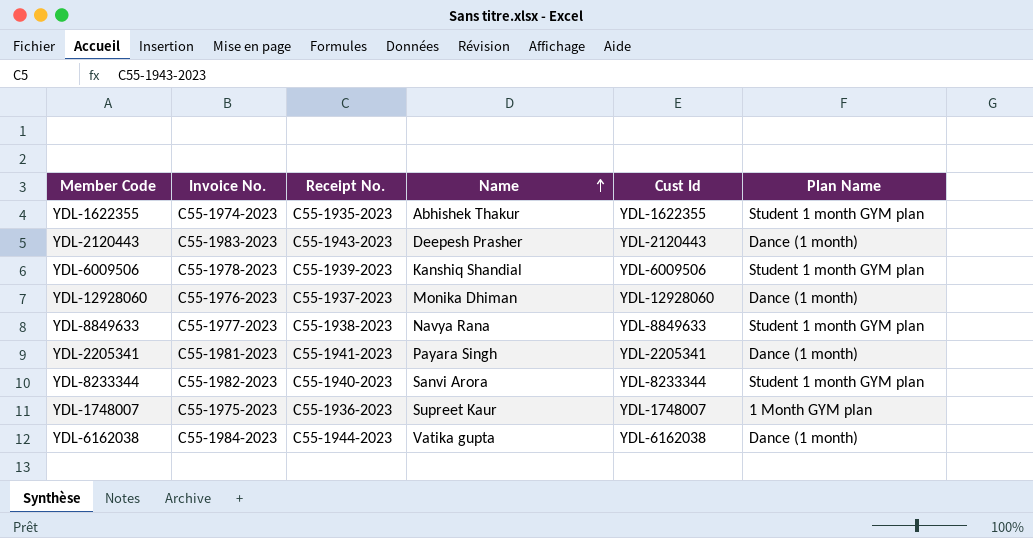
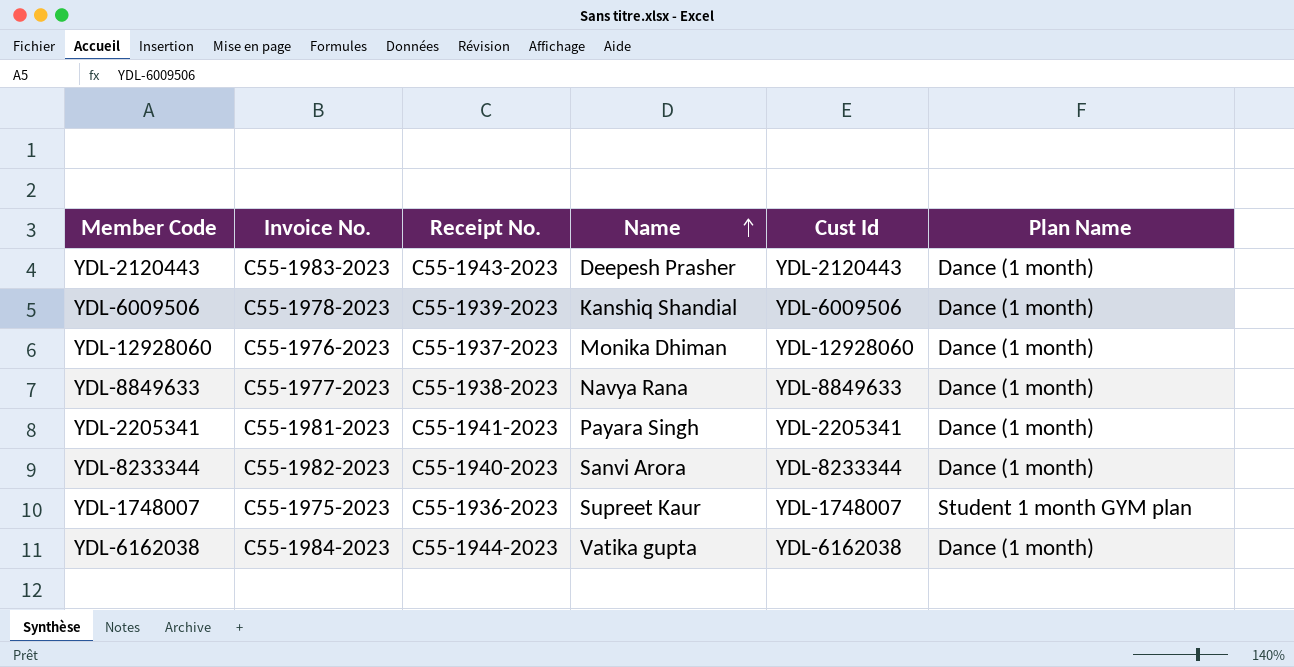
row YDL-1622355: C55-1974-2023 | C55-1935-2023 | Abhishek Thakur | YDL-1622355 | Student 1 month GYM plan -> none
YDL-6009506 | Plan Name: Student 1 month GYM plan -> Dance (1 month)
YDL-8849633 | Plan Name: Student 1 month GYM plan -> Dance (1 month)
YDL-8233344 | Plan Name: Student 1 month GYM plan -> Dance (1 month)
YDL-1748007 | Plan Name: 1 Month GYM plan -> Student 1 month GYM plan

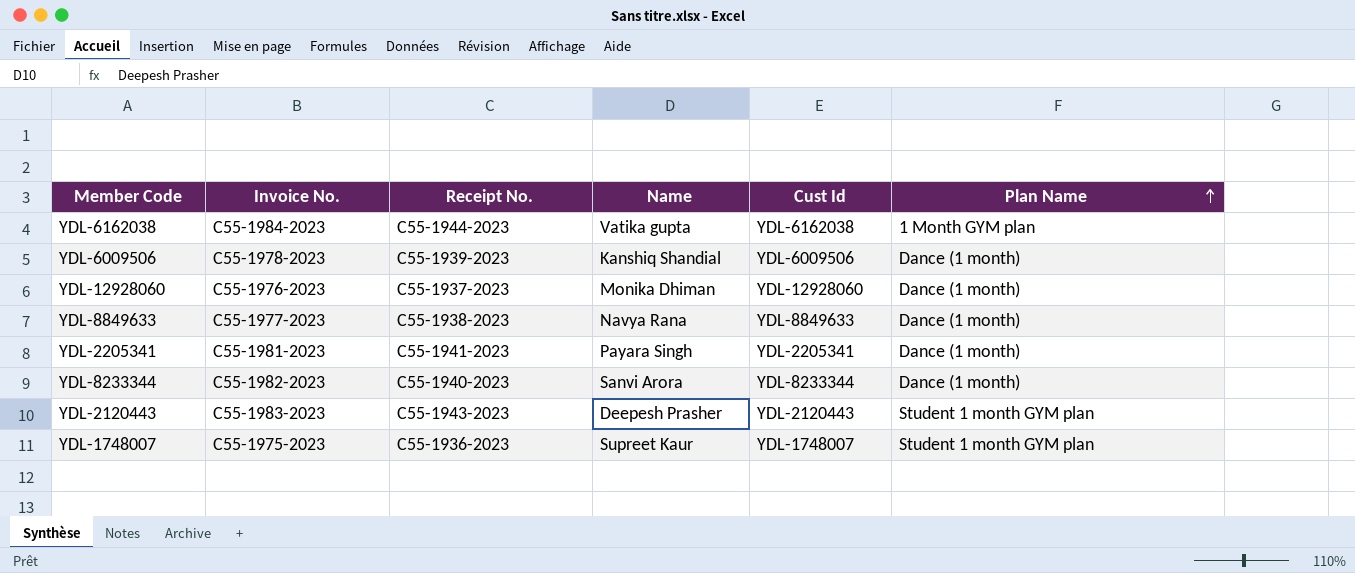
row order: Name ascending -> Plan Name ascending
YDL-6162038 | Plan Name: Dance (1 month) -> 1 Month GYM plan
YDL-2120443 | Plan Name: Dance (1 month) -> Student 1 month GYM plan

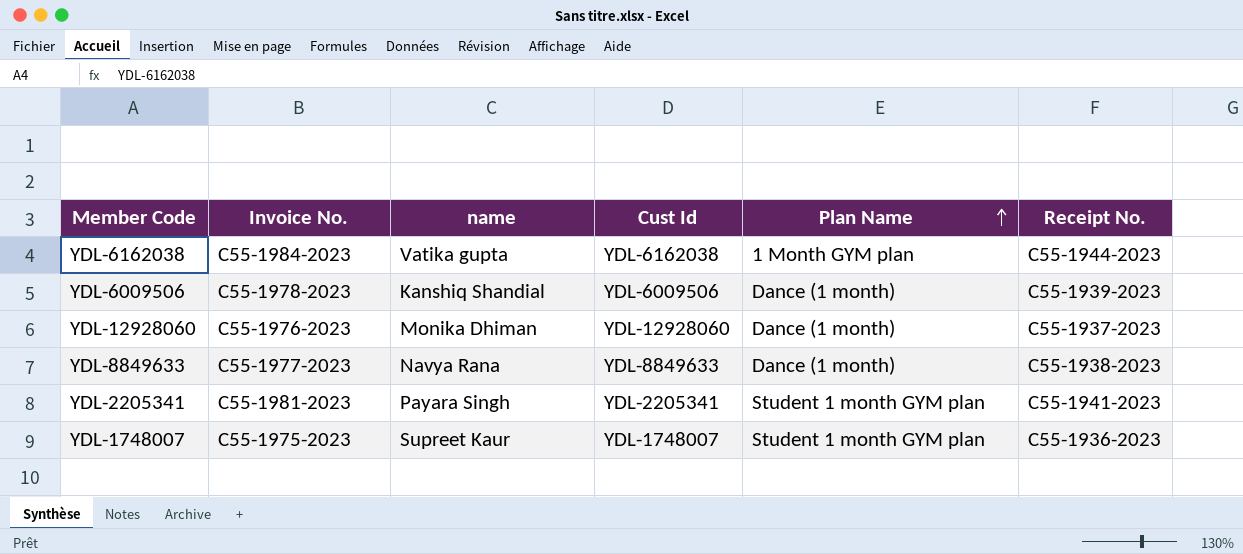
column name: Name -> name
column Receipt No. | position: 3 -> 6
row YDL-8233344: C55-1982-2023 | C55-1940-2023 | Sanvi Arora | YDL-8233344 | Dance (1 month) -> none
row YDL-2120443: C55-1983-2023 | C55-1943-2023 | Deepesh Prasher | YDL-2120443 | Student 1 month GYM plan -> none
YDL-2205341 | Plan Name: Dance (1 month) -> Student 1 month GYM plan

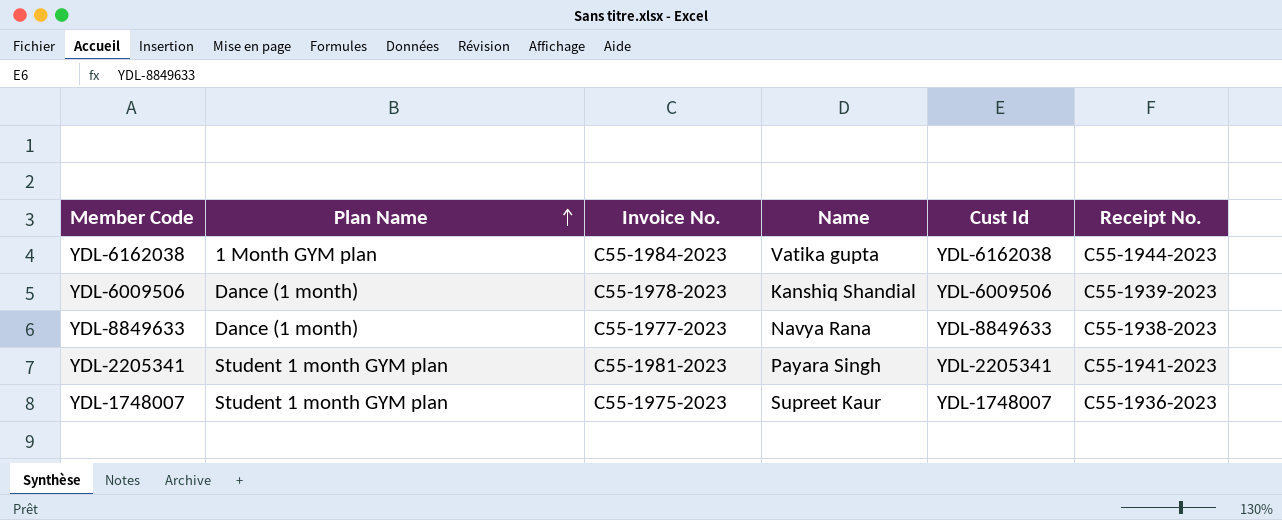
column Plan Name | position: 5 -> 2
column name: name -> Name
row YDL-12928060: C55-1976-2023 | Monika Dhiman | YDL-12928060 | Dance (1 month) | C55-1937-2023 -> none

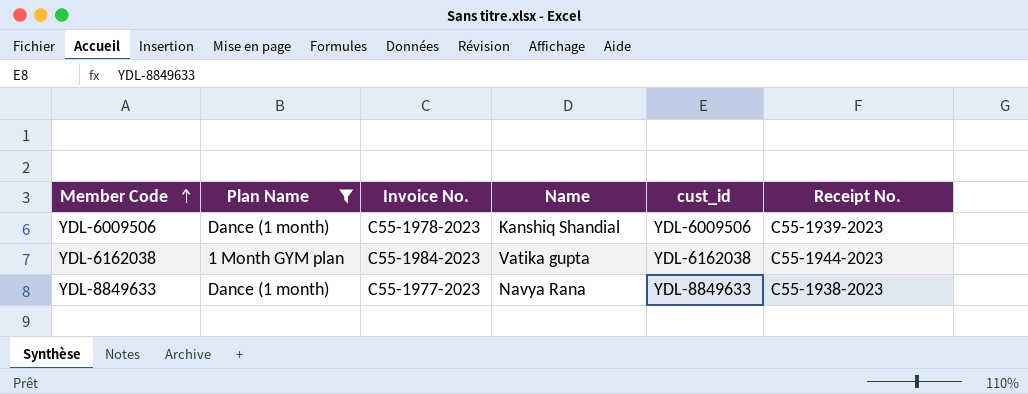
filter: none -> Plan Name != Student 1 month GYM plan
row order: Plan Name ascending -> Member Code ascending
column name: Cust Id -> cust_id

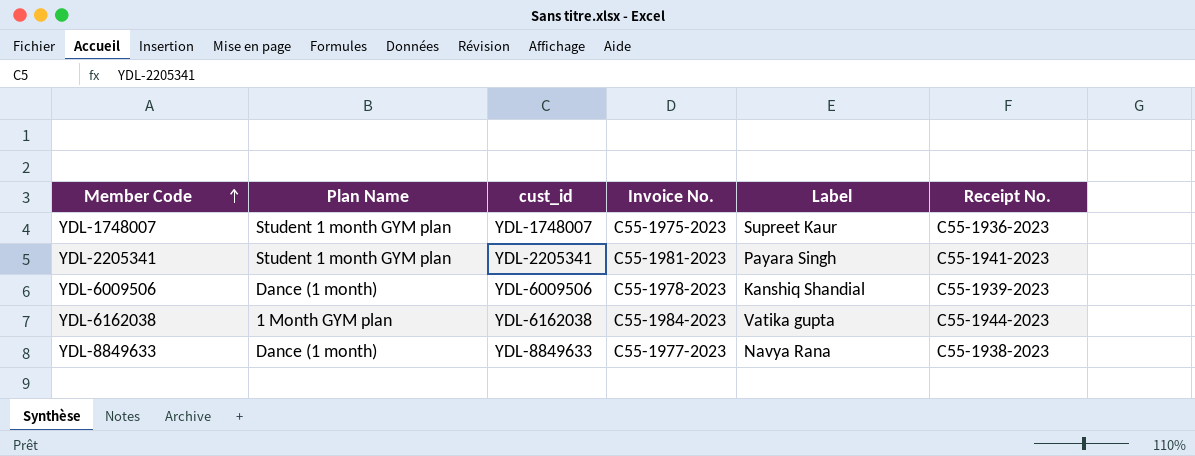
filter: Plan Name != Student 1 month GYM plan -> none
column cust_id | position: 5 -> 3
column name: Name -> Label

